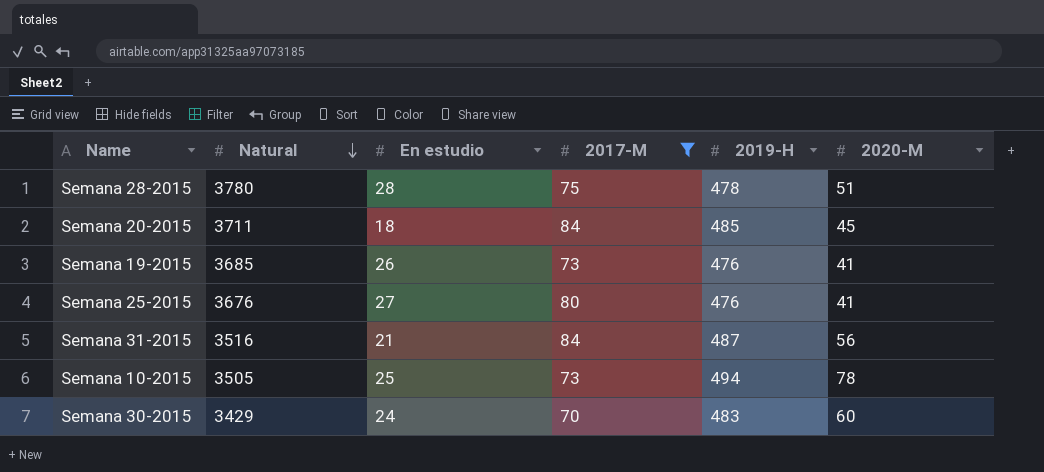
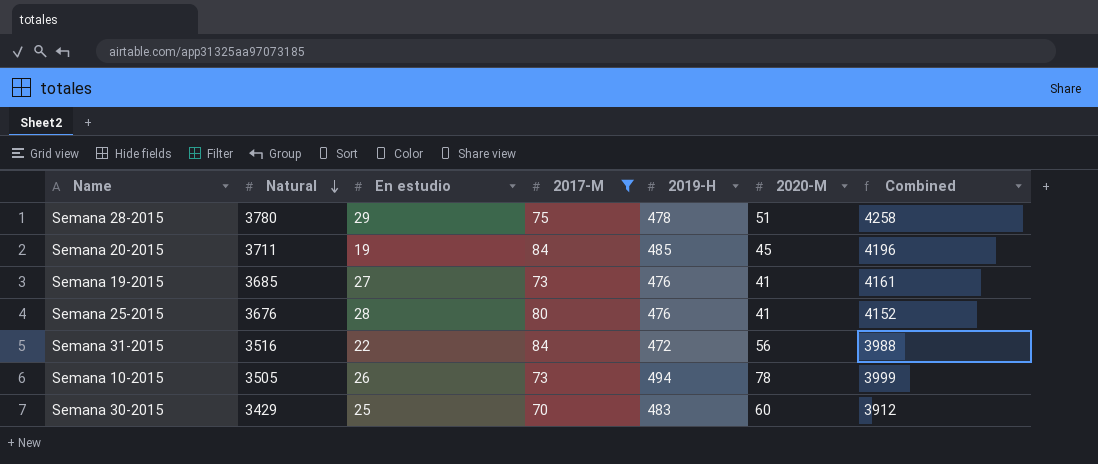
column Combined | formula: none -> [Natural] + [2019-H]
Semana 28-2015 | En estudio: 28 -> 29
Semana 20-2015 | En estudio: 18 -> 19
Semana 19-2015 | En estudio: 26 -> 27
Semana 25-2015 | En estudio: 27 -> 28
Semana 31-2015 | En estudio: 21 -> 22
Semana 31-2015 | 2019-H: 487 -> 472
Semana 10-2015 | En estudio: 25 -> 26
Semana 30-2015 | En estudio: 24 -> 25

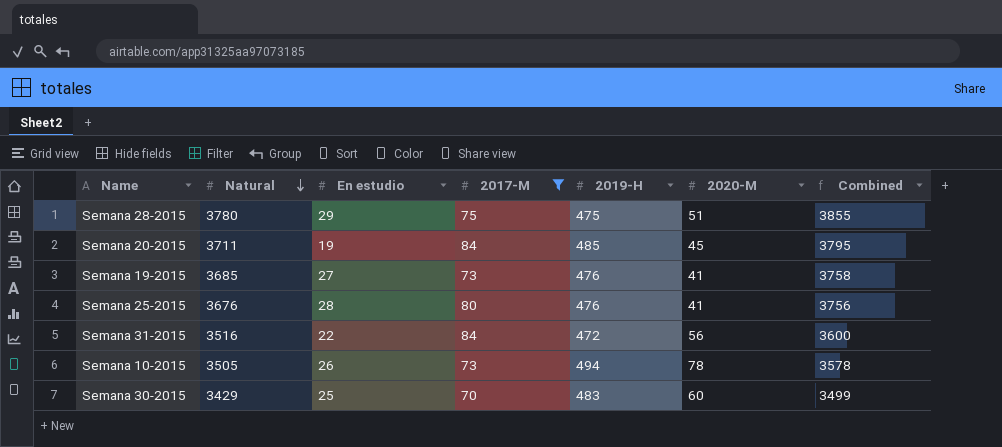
column Combined | formula: [Natural] + [2019-H] -> [Natural] + [2017-M]
Semana 28-2015 | 2019-H: 478 -> 475

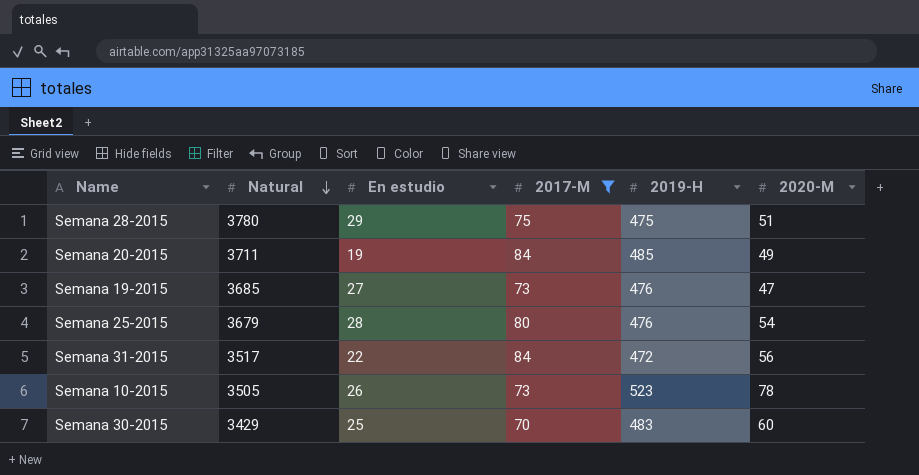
column Combined | formula: [Natural] + [2017-M] -> none
Semana 20-2015 | 2020-M: 45 -> 49
Semana 19-2015 | 2020-M: 41 -> 47
Semana 25-2015 | Natural: 3676 -> 3679
Semana 25-2015 | 2020-M: 41 -> 54
Semana 31-2015 | Natural: 3516 -> 3517
Semana 10-2015 | 2019-H: 494 -> 523

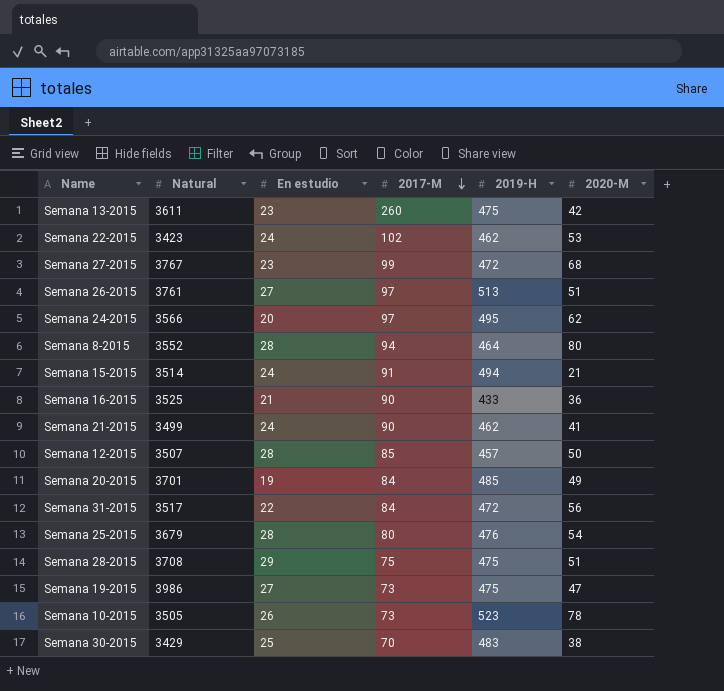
filter: 2017-M <= 84 -> none
row order: Natural descending -> 2017-M descending
Semana 20-2015 | Natural: 3711 -> 3701
Semana 28-2015 | Natural: 3780 -> 3708
Semana 19-2015 | Natural: 3685 -> 3986
Semana 19-2015 | 2019-H: 476 -> 475
Semana 30-2015 | 2020-M: 60 -> 38

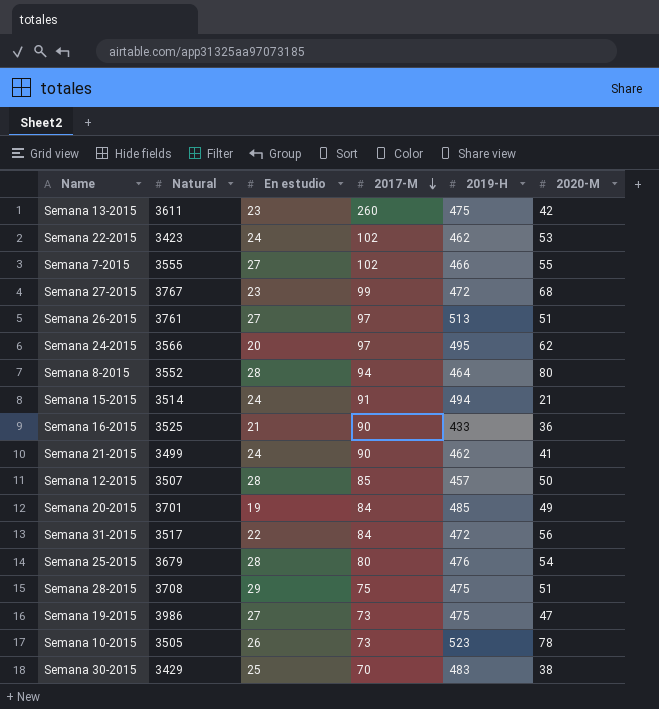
row Semana 7-2015: none -> 3555 | 27 | 102 | 466 | 55

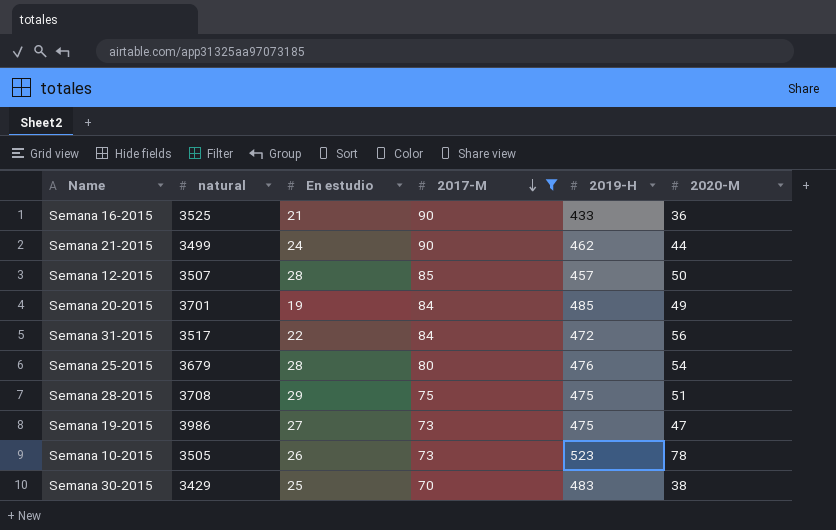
filter: none -> 2017-M <= 90
column name: Natural -> natural
Semana 21-2015 | 2020-M: 41 -> 44

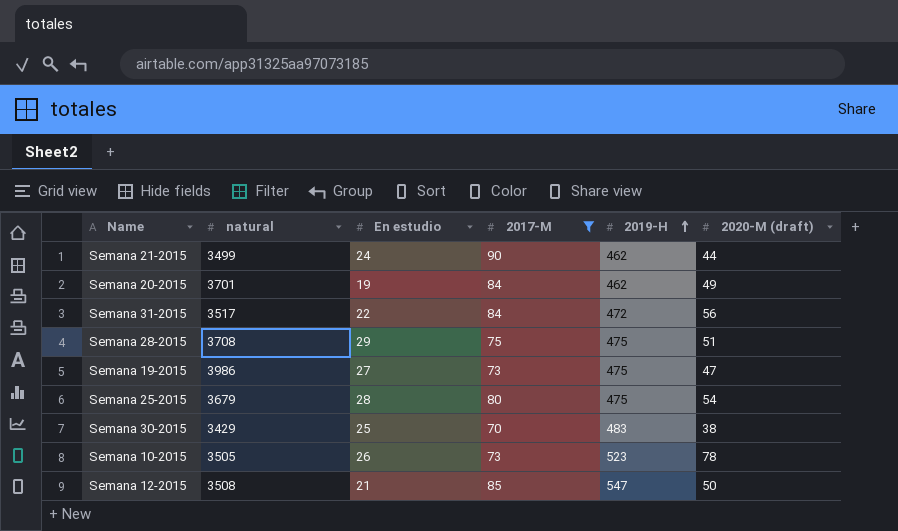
row order: 2017-M descending -> 2019-H ascending
column name: 2020-M -> 2020-M (draft)
row Semana 16-2015: 3525 | 21 | 90 | 433 | 36 -> none
Semana 20-2015 | 2019-H: 485 -> 462
Semana 25-2015 | 2019-H: 476 -> 475
Semana 12-2015 | natural: 3507 -> 3508
Semana 12-2015 | En estudio: 28 -> 21
Semana 12-2015 | 2019-H: 457 -> 547

